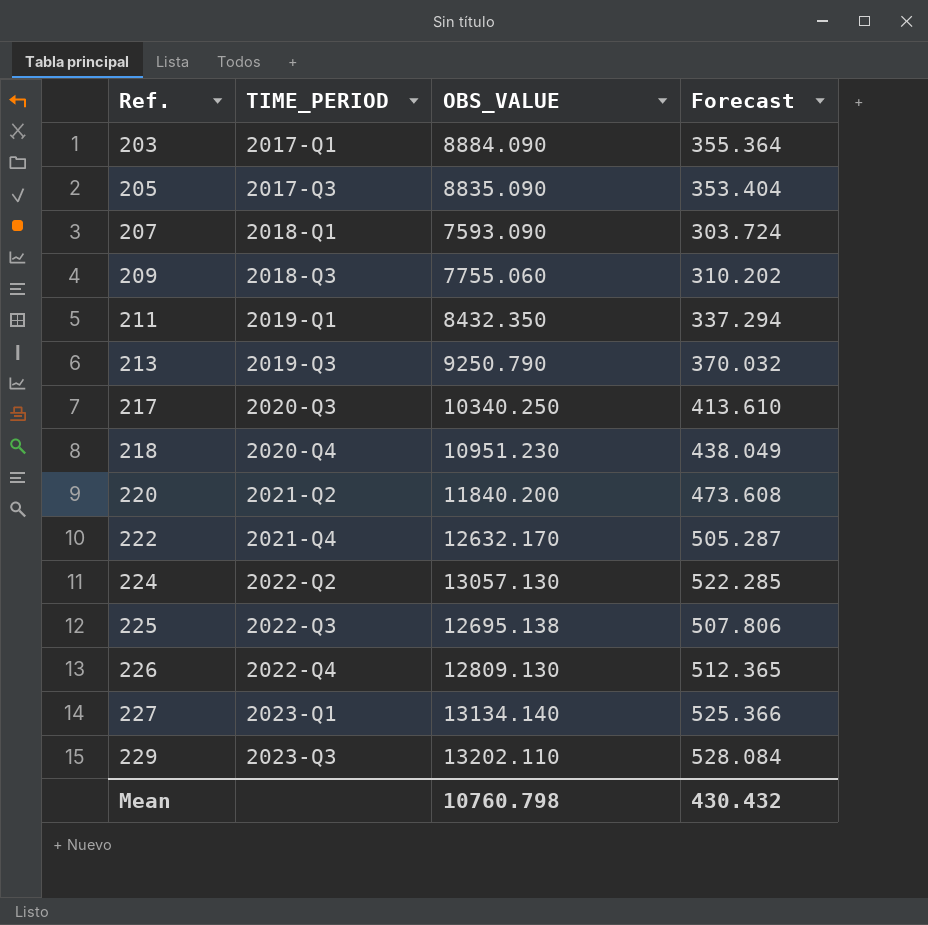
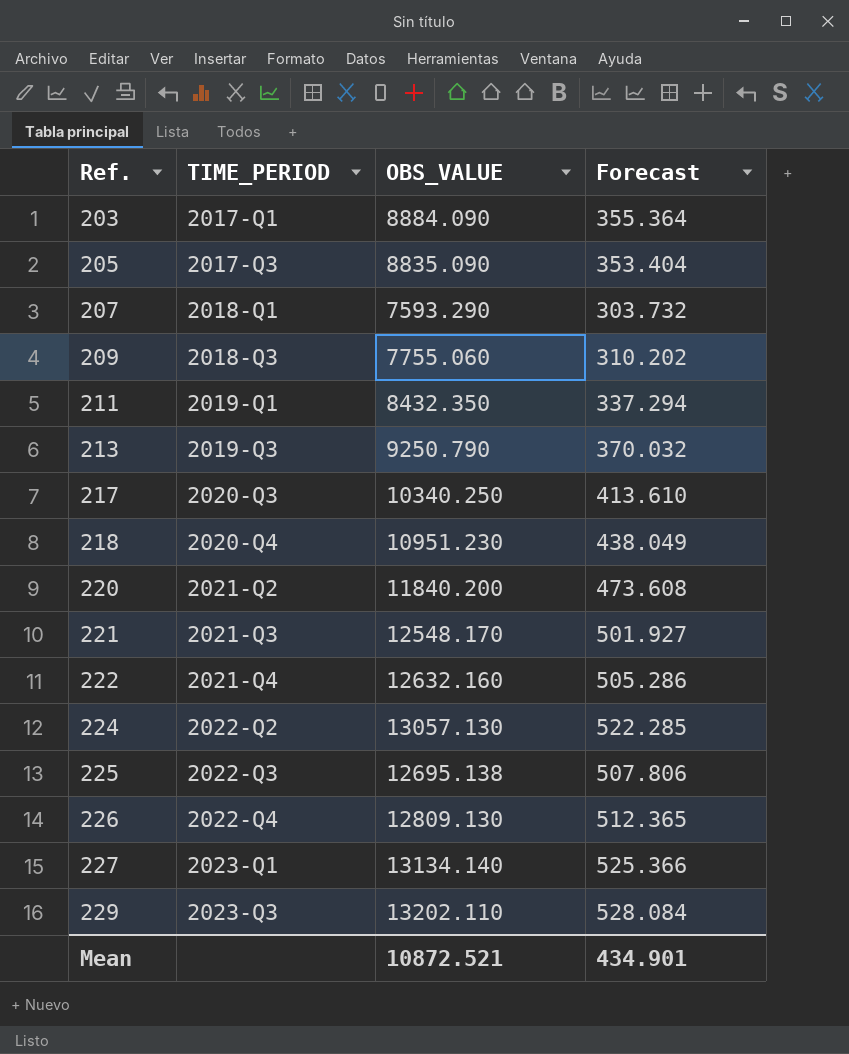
207 | OBS_VALUE: 7593.090 -> 7593.290
207 | Forecast: 303.724 -> 303.732
row 221: none -> 2021-Q3 | 12548.170 | 501.927
222 | OBS_VALUE: 12632.170 -> 12632.160
222 | Forecast: 505.287 -> 505.286
Mean | OBS_VALUE: 10760.798 -> 10872.521
Mean | Forecast: 430.432 -> 434.901

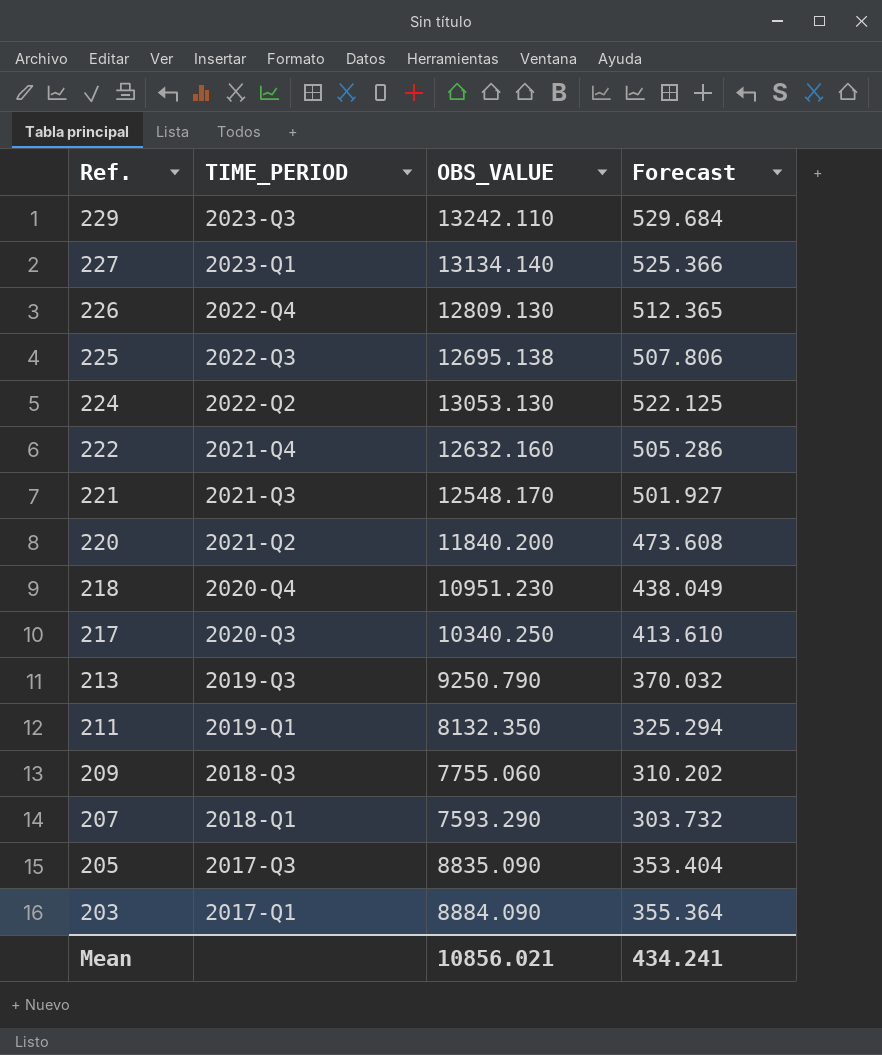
row order: Ref. ascending -> Ref. descending
229 | OBS_VALUE: 13202.110 -> 13242.110
229 | Forecast: 528.084 -> 529.684
224 | OBS_VALUE: 13057.130 -> 13053.130
224 | Forecast: 522.285 -> 522.125
211 | OBS_VALUE: 8432.350 -> 8132.350
211 | Forecast: 337.294 -> 325.294
Mean | OBS_VALUE: 10872.521 -> 10856.021
Mean | Forecast: 434.901 -> 434.241

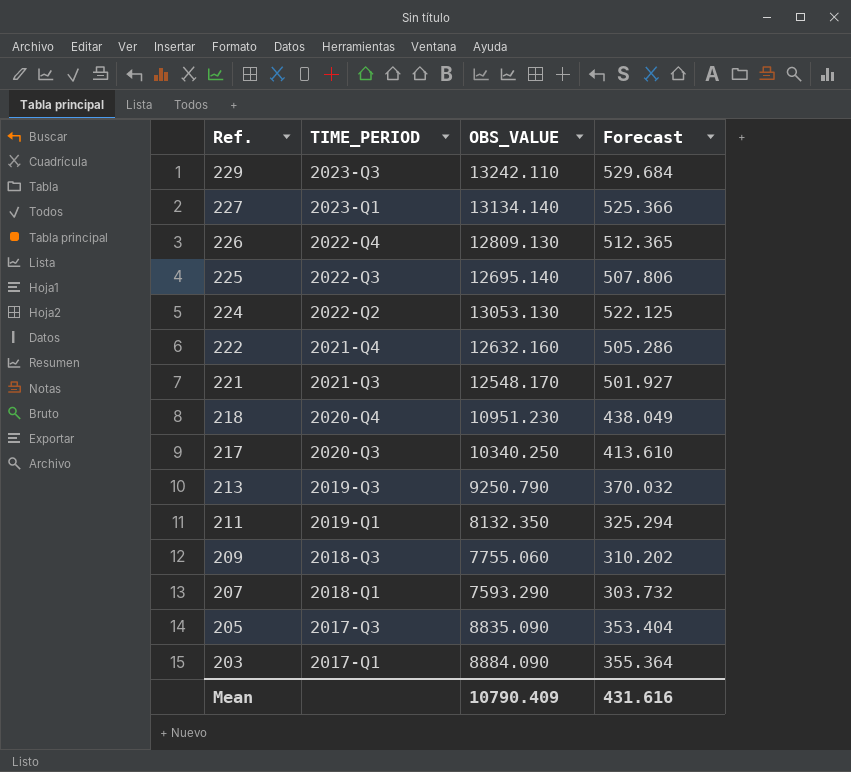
row 220: 2021-Q2 | 11840.200 | 473.608 -> none
225 | OBS_VALUE: 12695.138 -> 12695.140
Mean | OBS_VALUE: 10856.021 -> 10790.409
Mean | Forecast: 434.241 -> 431.616

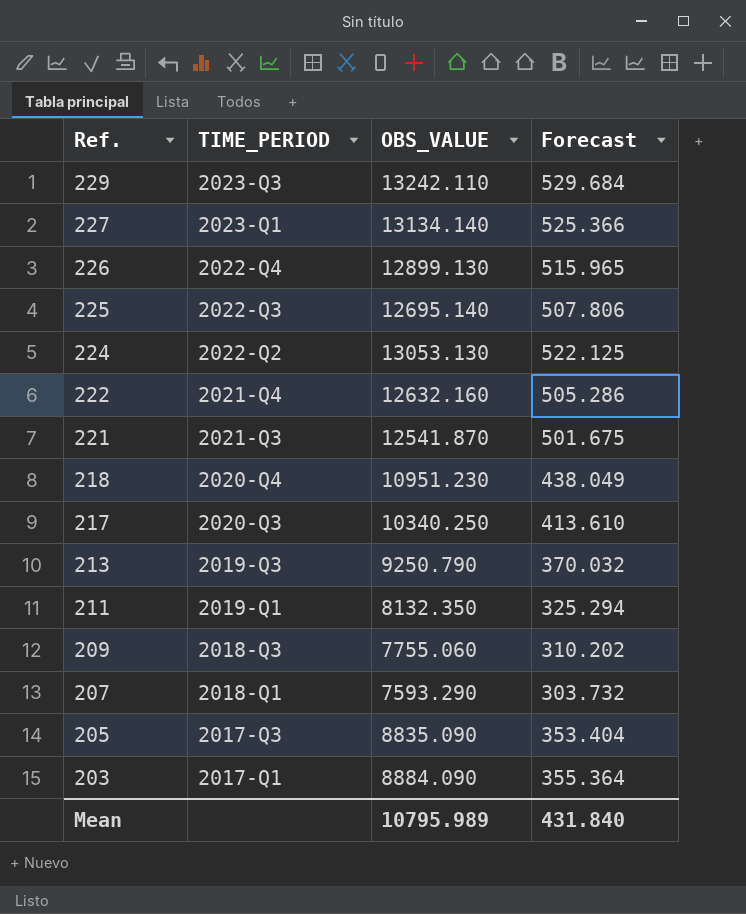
226 | OBS_VALUE: 12809.130 -> 12899.130
226 | Forecast: 512.365 -> 515.965
221 | OBS_VALUE: 12548.170 -> 12541.870
221 | Forecast: 501.927 -> 501.675
Mean | OBS_VALUE: 10790.409 -> 10795.989
Mean | Forecast: 431.616 -> 431.840

